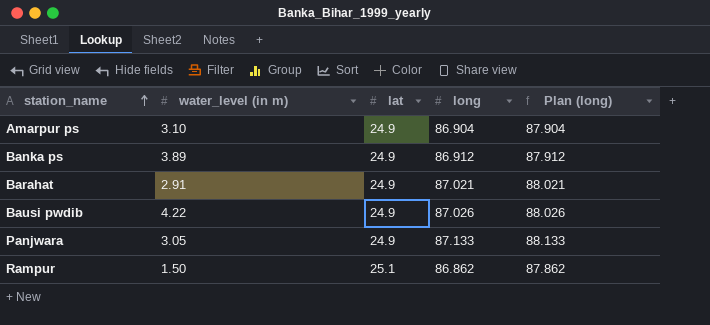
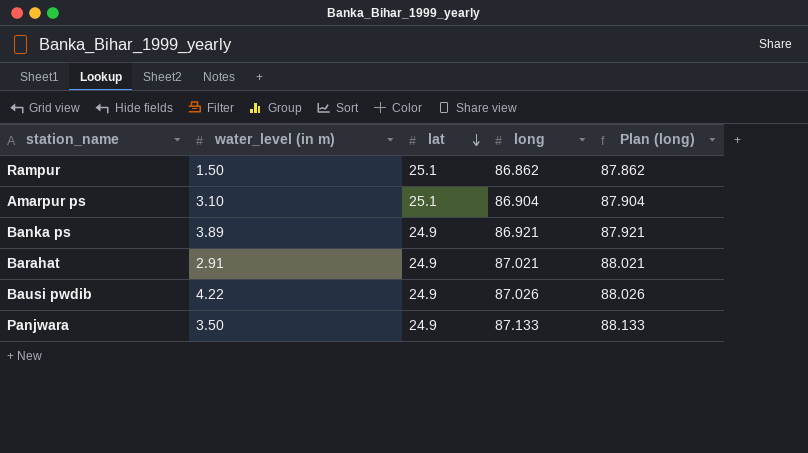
row order: station_name ascending -> lat descending
Amarpur ps | lat: 24.9 -> 25.1
Banka ps | long: 86.912 -> 86.921
Banka ps | Plan (long): 87.912 -> 87.921
Panjwara | water_level (in m): 3.05 -> 3.50

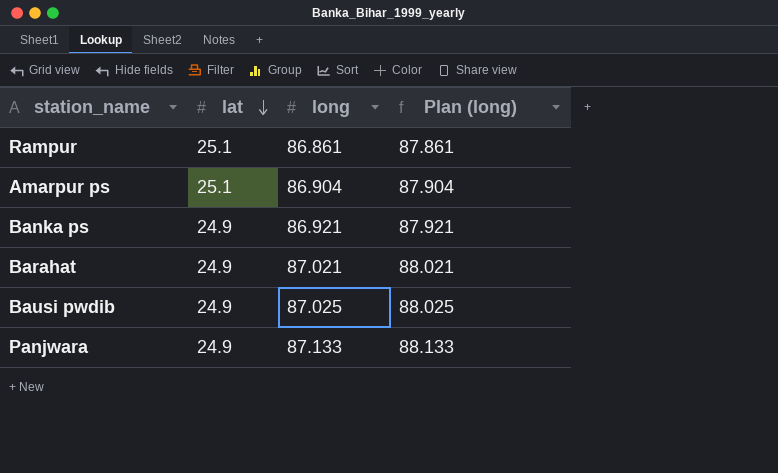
column water_level (in m) | position: 2 -> none
Rampur | long: 86.862 -> 86.861
Rampur | Plan (long): 87.862 -> 87.861
Bausi pwdib | long: 87.026 -> 87.025
Bausi pwdib | Plan (long): 88.026 -> 88.025

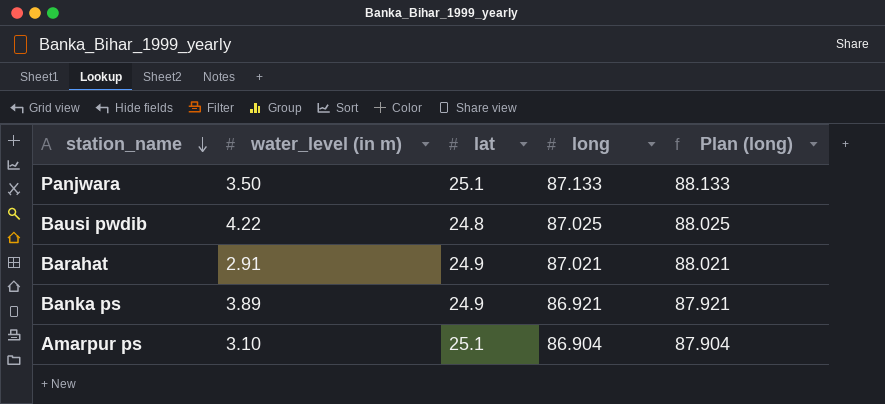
row order: lat descending -> station_name descending
column water_level (in m) | position: none -> 2
row Rampur: 25.1 | 86.861 | 87.861 -> none
Panjwara | lat: 24.9 -> 25.1
Bausi pwdib | lat: 24.9 -> 24.8

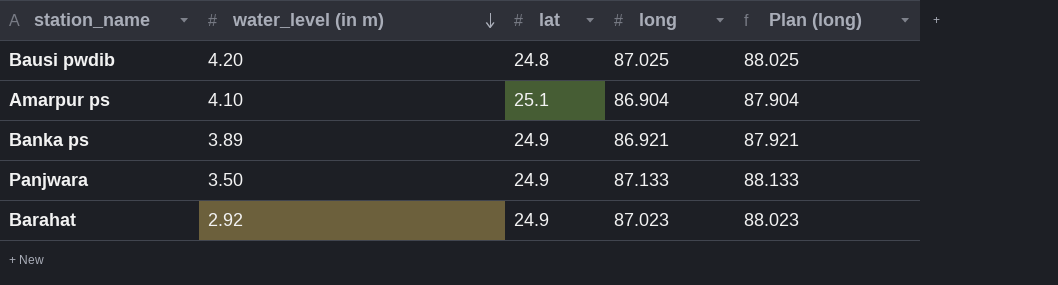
row order: station_name descending -> water_level (in m) descending
Bausi pwdib | water_level (in m): 4.22 -> 4.20
Amarpur ps | water_level (in m): 3.10 -> 4.10
Panjwara | lat: 25.1 -> 24.9
Barahat | water_level (in m): 2.91 -> 2.92
Barahat | long: 87.021 -> 87.023
Barahat | Plan (long): 88.021 -> 88.023

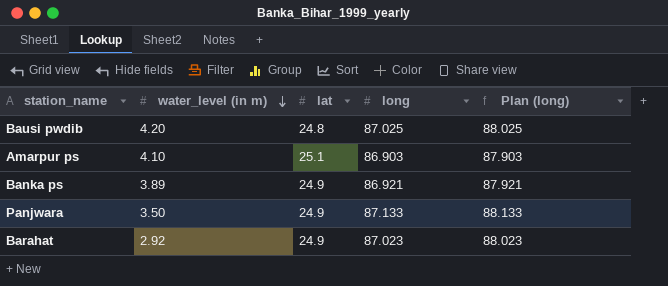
Amarpur ps | long: 86.904 -> 86.903
Amarpur ps | Plan (long): 87.904 -> 87.903

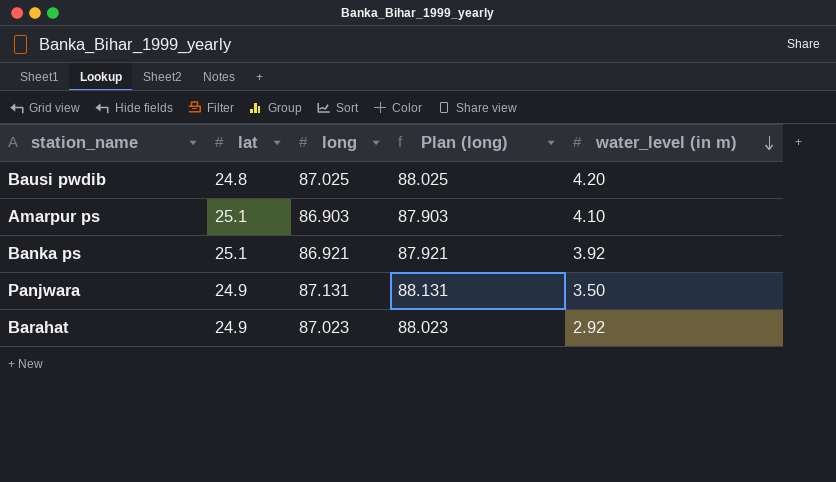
column water_level (in m) | position: 2 -> 5
Banka ps | lat: 24.9 -> 25.1
Banka ps | water_level (in m): 3.89 -> 3.92
Panjwara | long: 87.133 -> 87.131
Panjwara | Plan (long): 88.133 -> 88.131

